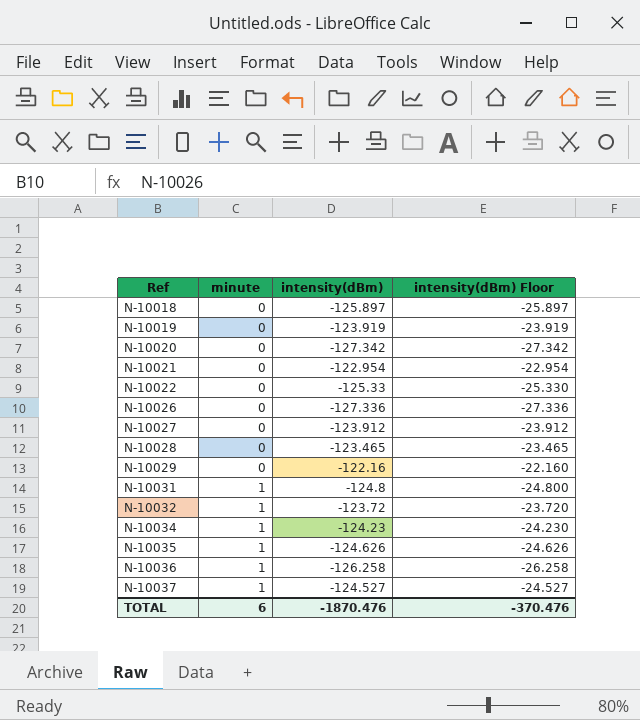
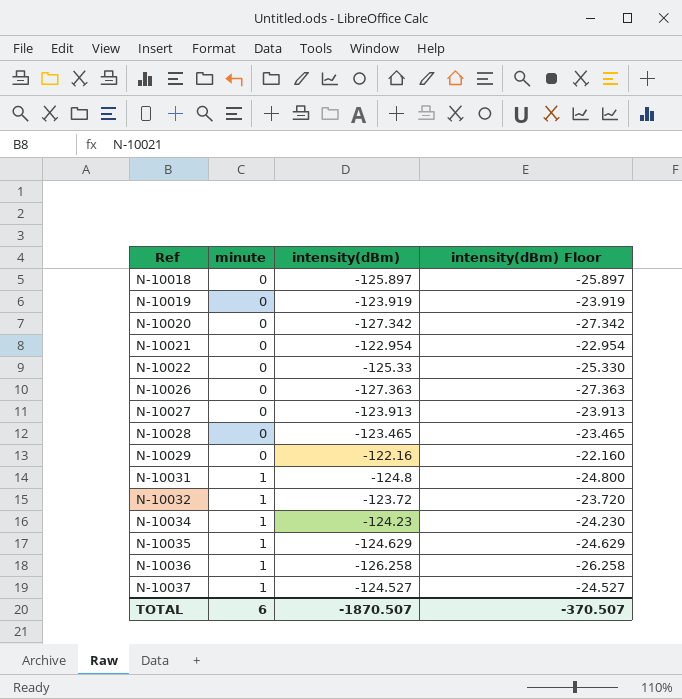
N-10026 | intensity(dBm): -127.336 -> -127.363
N-10026 | intensity(dBm) Floor: -27.336 -> -27.363
N-10027 | intensity(dBm): -123.912 -> -123.913
N-10027 | intensity(dBm) Floor: -23.912 -> -23.913
N-10035 | intensity(dBm): -124.626 -> -124.629
N-10035 | intensity(dBm) Floor: -24.626 -> -24.629
TOTAL | intensity(dBm): -1870.476 -> -1870.507
TOTAL | intensity(dBm) Floor: -370.476 -> -370.507

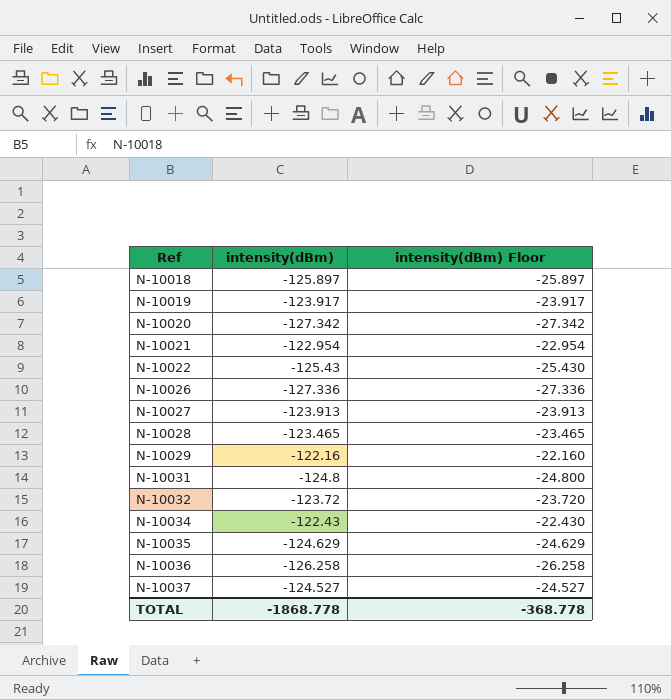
column minute | position: 2 -> none
N-10019 | intensity(dBm): -123.919 -> -123.917
N-10019 | intensity(dBm) Floor: -23.919 -> -23.917
N-10022 | intensity(dBm): -125.33 -> -125.43
N-10022 | intensity(dBm) Floor: -25.330 -> -25.430
N-10026 | intensity(dBm): -127.363 -> -127.336
N-10026 | intensity(dBm) Floor: -27.363 -> -27.336
N-10034 | intensity(dBm): -124.23 -> -122.43
N-10034 | intensity(dBm) Floor: -24.230 -> -22.430
TOTAL | intensity(dBm): -1870.507 -> -1868.778
TOTAL | intensity(dBm) Floor: -370.507 -> -368.778

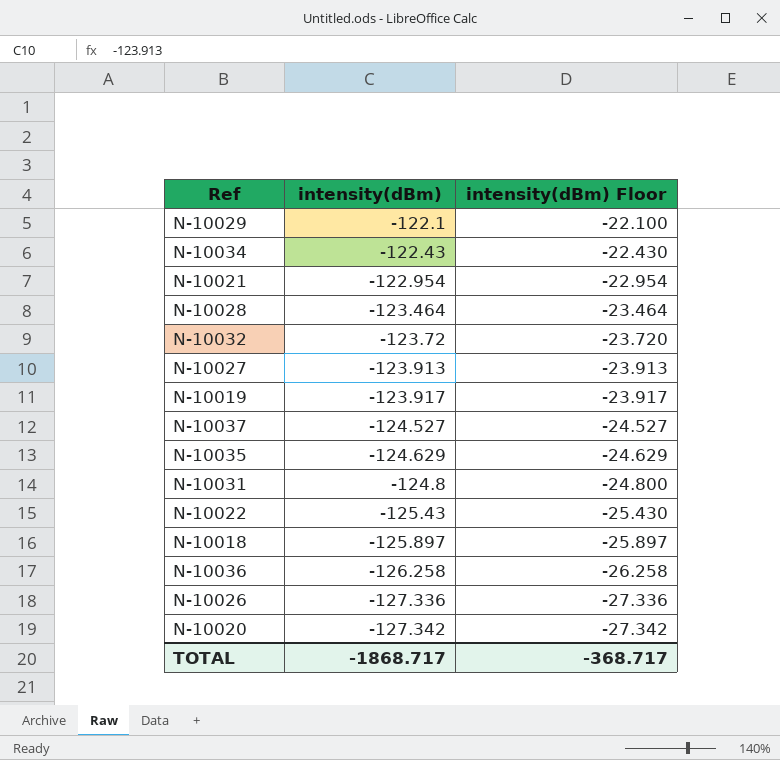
row order: Ref ascending -> intensity(dBm) descending
N-10029 | intensity(dBm): -122.16 -> -122.1
N-10029 | intensity(dBm) Floor: -22.160 -> -22.100
N-10028 | intensity(dBm): -123.465 -> -123.464
N-10028 | intensity(dBm) Floor: -23.465 -> -23.464
TOTAL | intensity(dBm): -1868.778 -> -1868.717
TOTAL | intensity(dBm) Floor: -368.778 -> -368.717

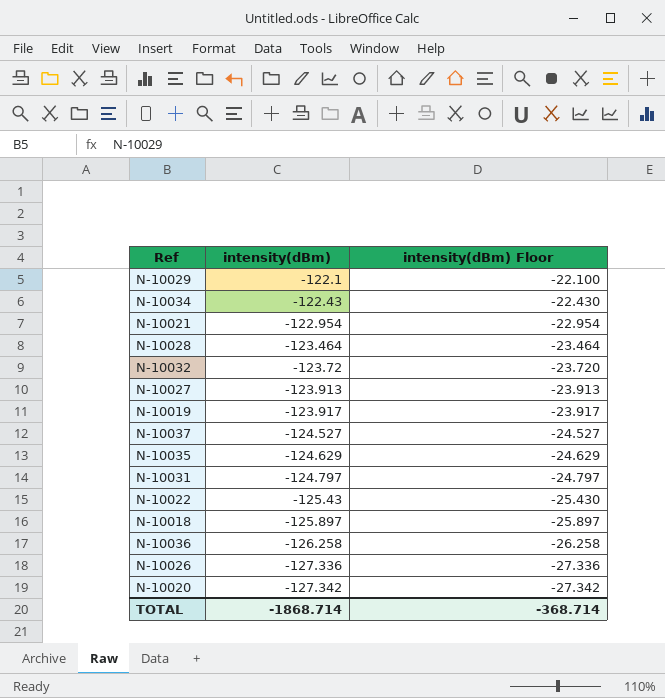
N-10031 | intensity(dBm): -124.8 -> -124.797
N-10031 | intensity(dBm) Floor: -24.800 -> -24.797
TOTAL | intensity(dBm): -1868.717 -> -1868.714
TOTAL | intensity(dBm) Floor: -368.717 -> -368.714

